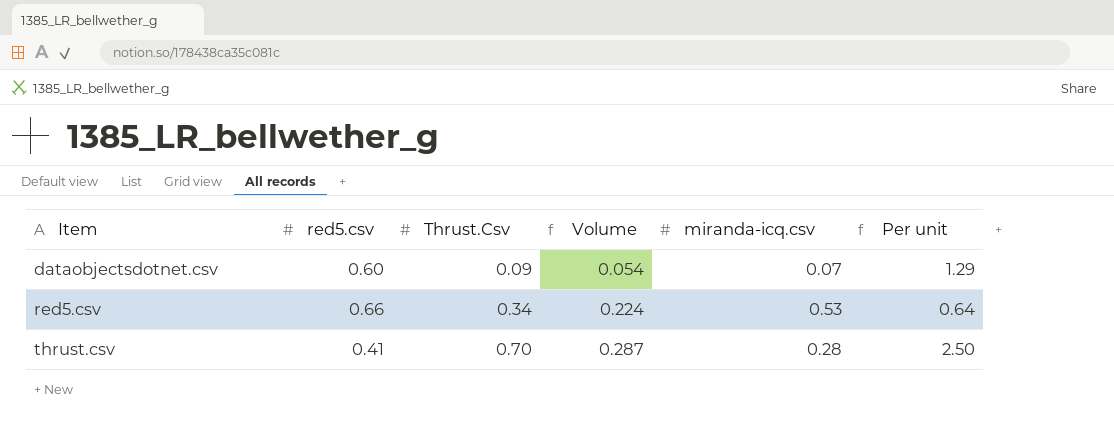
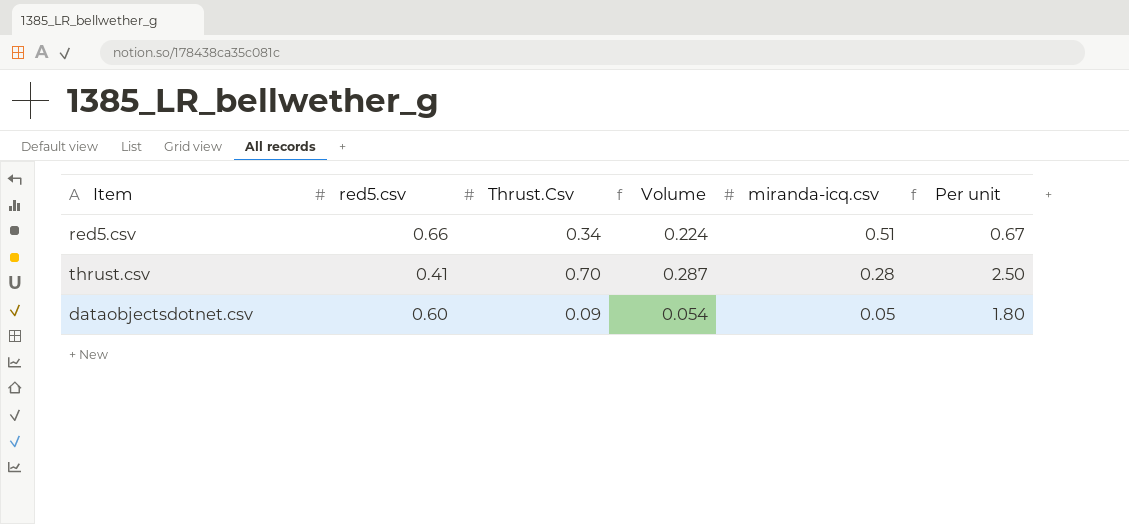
row order: Item ascending -> miranda-icq.csv descending
red5.csv | miranda-icq.csv: 0.53 -> 0.51
red5.csv | Per unit: 0.64 -> 0.67
dataobjectsdotnet.csv | miranda-icq.csv: 0.07 -> 0.05
dataobjectsdotnet.csv | Per unit: 1.29 -> 1.80

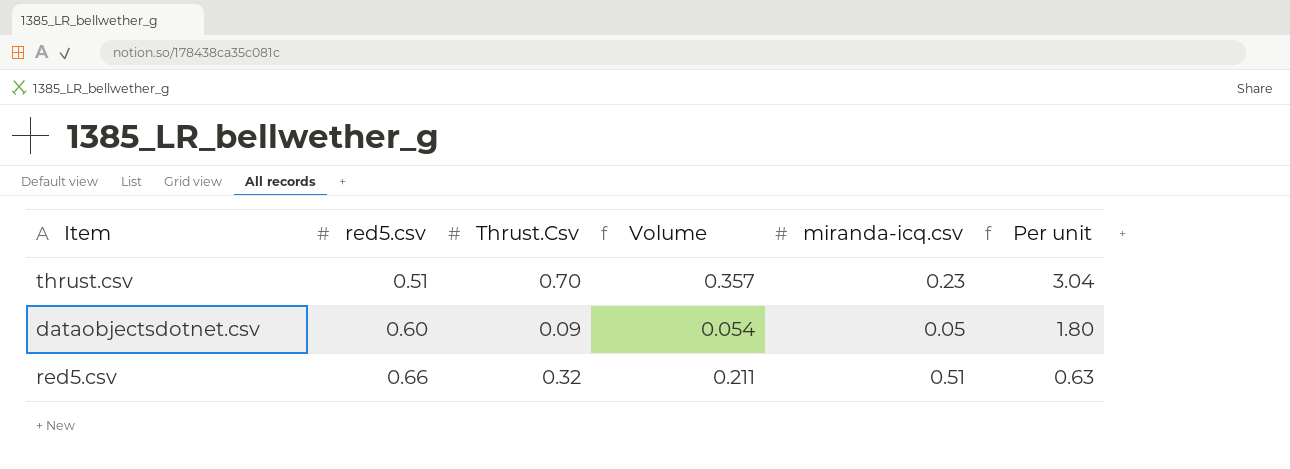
row order: miranda-icq.csv descending -> red5.csv ascending
thrust.csv | red5.csv: 0.41 -> 0.51
thrust.csv | Volume: 0.287 -> 0.357
thrust.csv | miranda-icq.csv: 0.28 -> 0.23
thrust.csv | Per unit: 2.50 -> 3.04
red5.csv | Thrust.Csv: 0.34 -> 0.32
red5.csv | Volume: 0.224 -> 0.211
red5.csv | Per unit: 0.67 -> 0.63

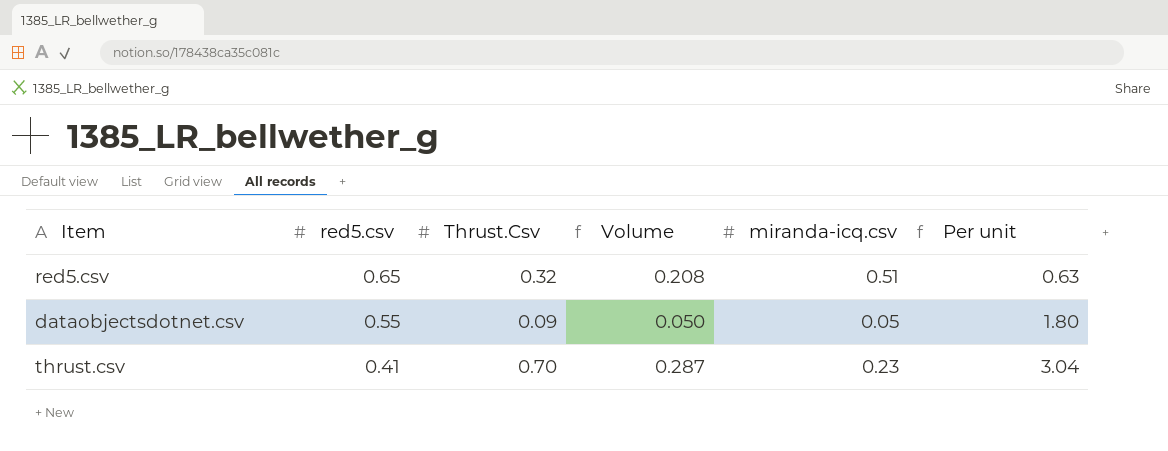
row order: red5.csv ascending -> red5.csv descending
red5.csv | red5.csv: 0.66 -> 0.65
red5.csv | Volume: 0.211 -> 0.208
dataobjectsdotnet.csv | red5.csv: 0.60 -> 0.55
dataobjectsdotnet.csv | Volume: 0.054 -> 0.050
thrust.csv | red5.csv: 0.51 -> 0.41
thrust.csv | Volume: 0.357 -> 0.287

